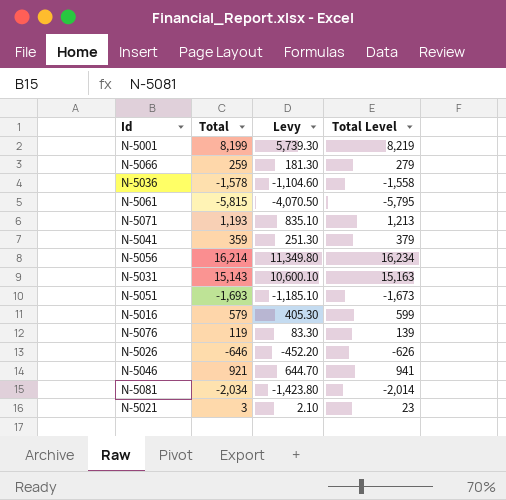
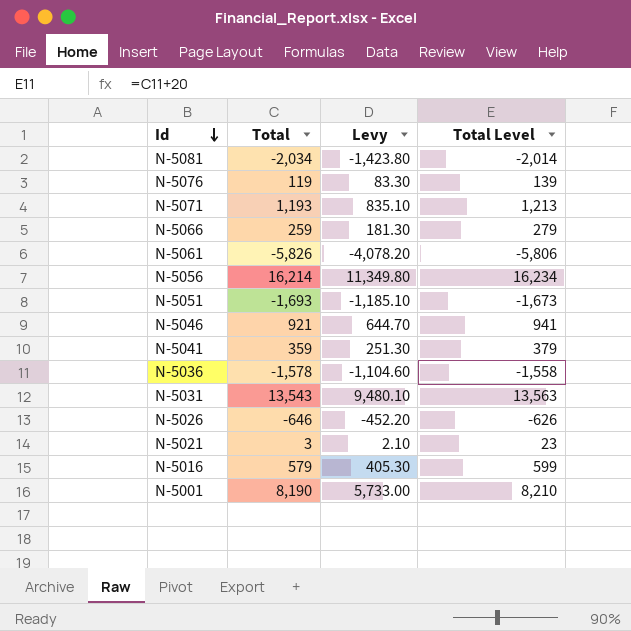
row order: none -> Id descending
N-5061 | Total: -5,815 -> -5,826
N-5061 | Levy: -4,070.50 -> -4,078.20
N-5061 | Total Level: -5,795 -> -5,806
N-5031 | Total: 15,143 -> 13,543
N-5031 | Levy: 10,600.10 -> 9,480.10
N-5031 | Total Level: 15,163 -> 13,563
N-5001 | Total: 8,199 -> 8,190
N-5001 | Levy: 5,739.30 -> 5,733.00
N-5001 | Total Level: 8,219 -> 8,210

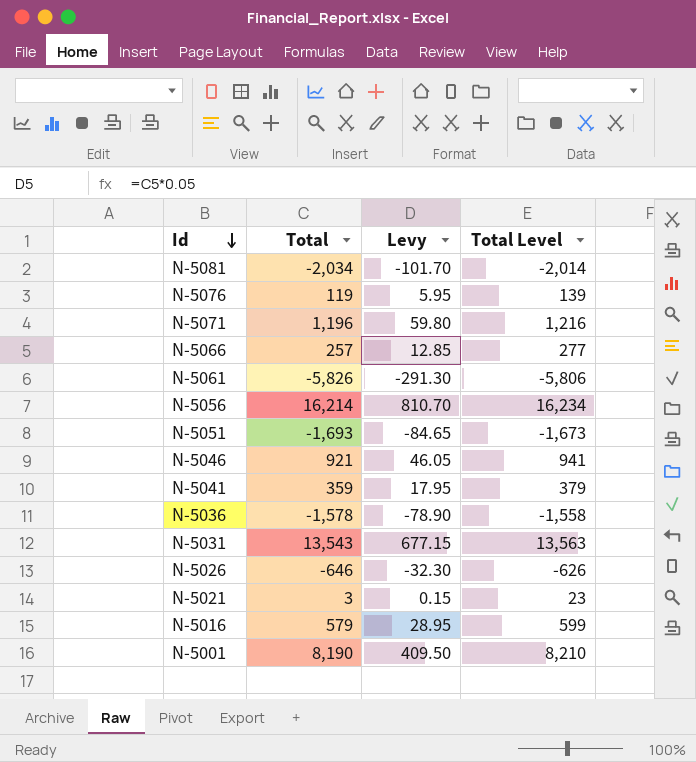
column Levy | formula: [Total] * 0.7 -> [Total] * 0.05
N-5071 | Total: 1,193 -> 1,196
N-5071 | Total Level: 1,213 -> 1,216
N-5066 | Total: 259 -> 257
N-5066 | Total Level: 279 -> 277

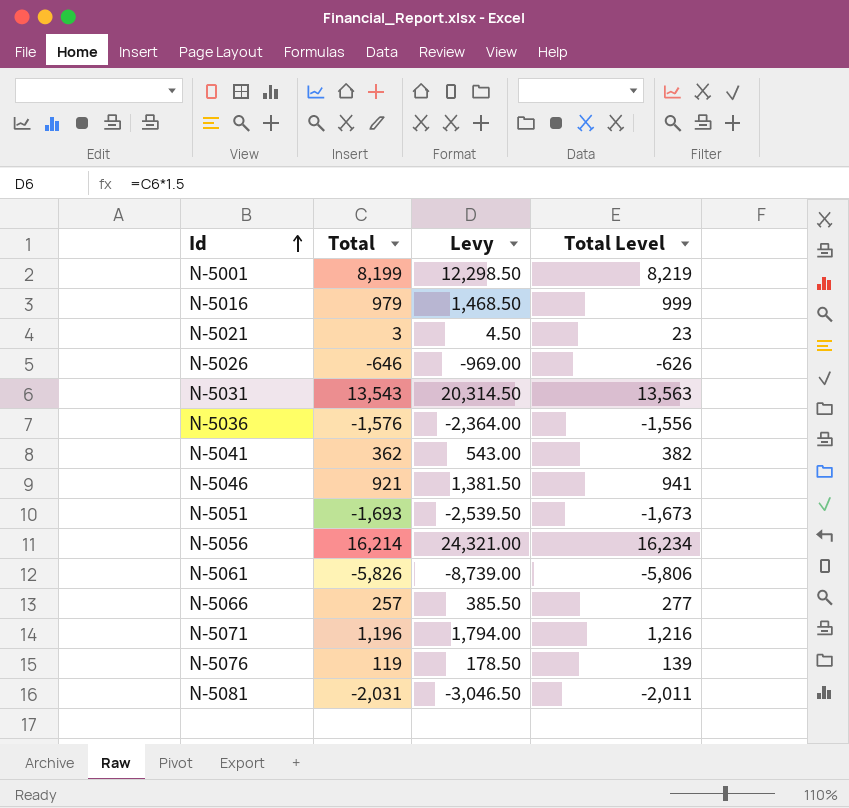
row order: Id descending -> Id ascending
column Levy | formula: [Total] * 0.05 -> [Total] * 1.5
N-5001 | Total: 8,190 -> 8,199
N-5001 | Total Level: 8,210 -> 8,219
N-5016 | Total: 579 -> 979
N-5016 | Total Level: 599 -> 999
N-5036 | Total: -1,578 -> -1,576
N-5036 | Total Level: -1,558 -> -1,556
N-5041 | Total: 359 -> 362
N-5041 | Total Level: 379 -> 382
N-5081 | Total: -2,034 -> -2,031
N-5081 | Total Level: -2,014 -> -2,011

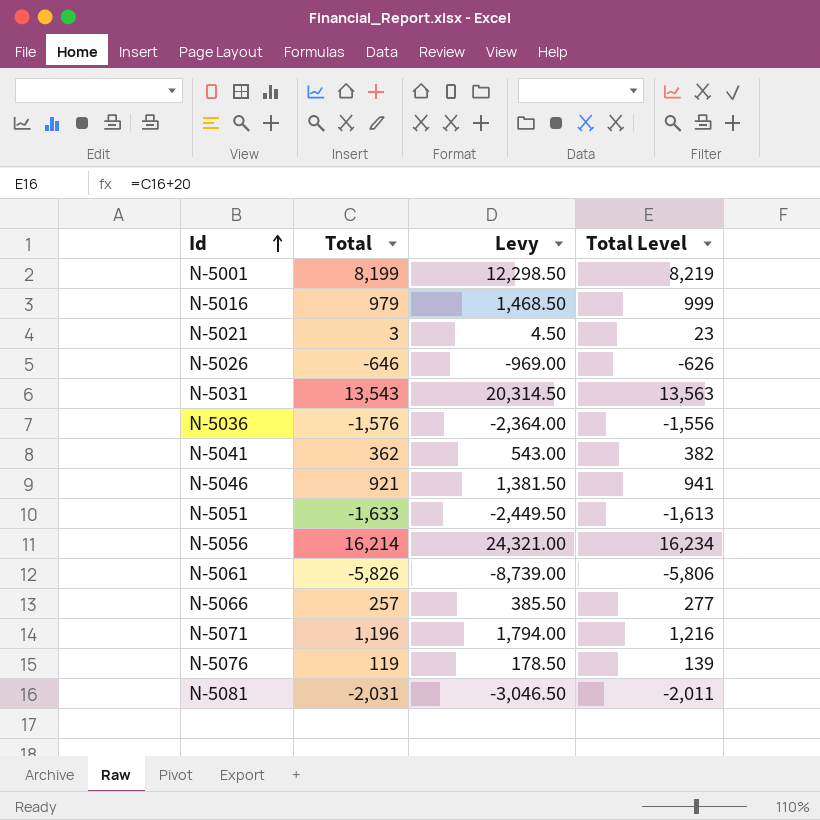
N-5051 | Total: -1,693 -> -1,633
N-5051 | Levy: -2,539.50 -> -2,449.50
N-5051 | Total Level: -1,673 -> -1,613

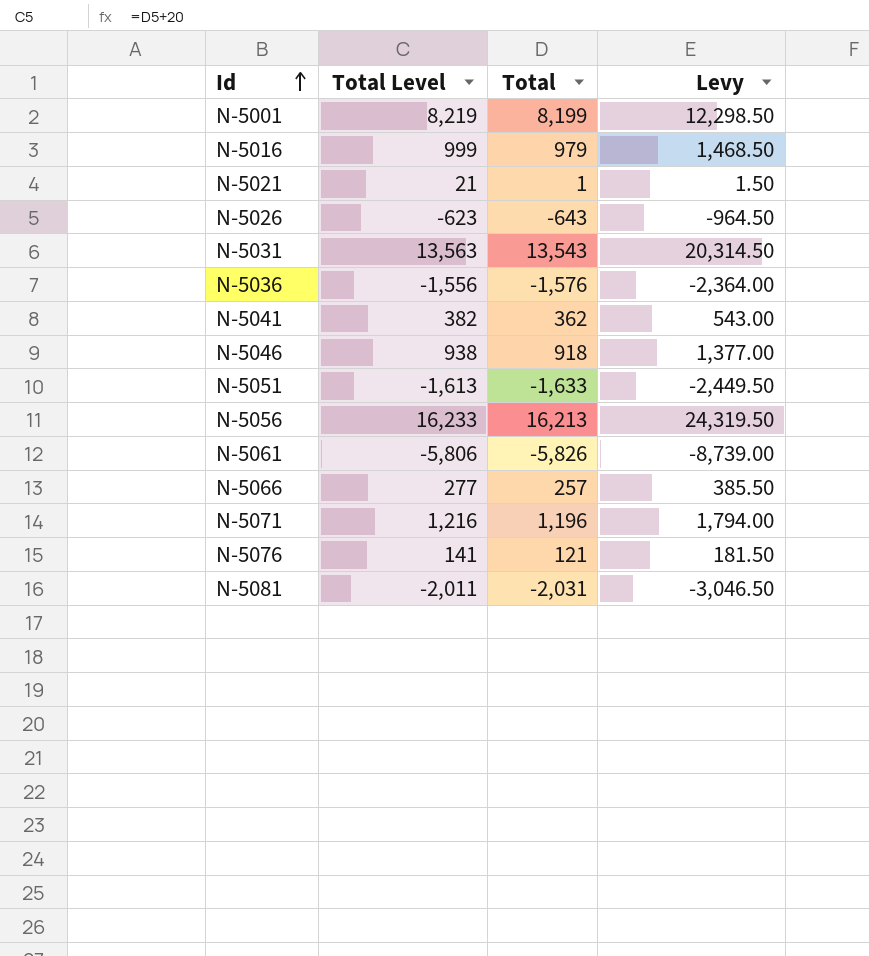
column Total Level | position: 4 -> 2
N-5021 | Total Level: 23 -> 21
N-5021 | Total: 3 -> 1
N-5021 | Levy: 4.50 -> 1.50
N-5026 | Total Level: -626 -> -623
N-5026 | Total: -646 -> -643
N-5026 | Levy: -969.00 -> -964.50
N-5046 | Total Level: 941 -> 938
N-5046 | Total: 921 -> 918
N-5046 | Levy: 1,381.50 -> 1,377.00
N-5056 | Total Level: 16,234 -> 16,233
N-5056 | Total: 16,214 -> 16,213
N-5056 | Levy: 24,321.00 -> 24,319.50
N-5076 | Total Level: 139 -> 141
N-5076 | Total: 119 -> 121
N-5076 | Levy: 178.50 -> 181.50

